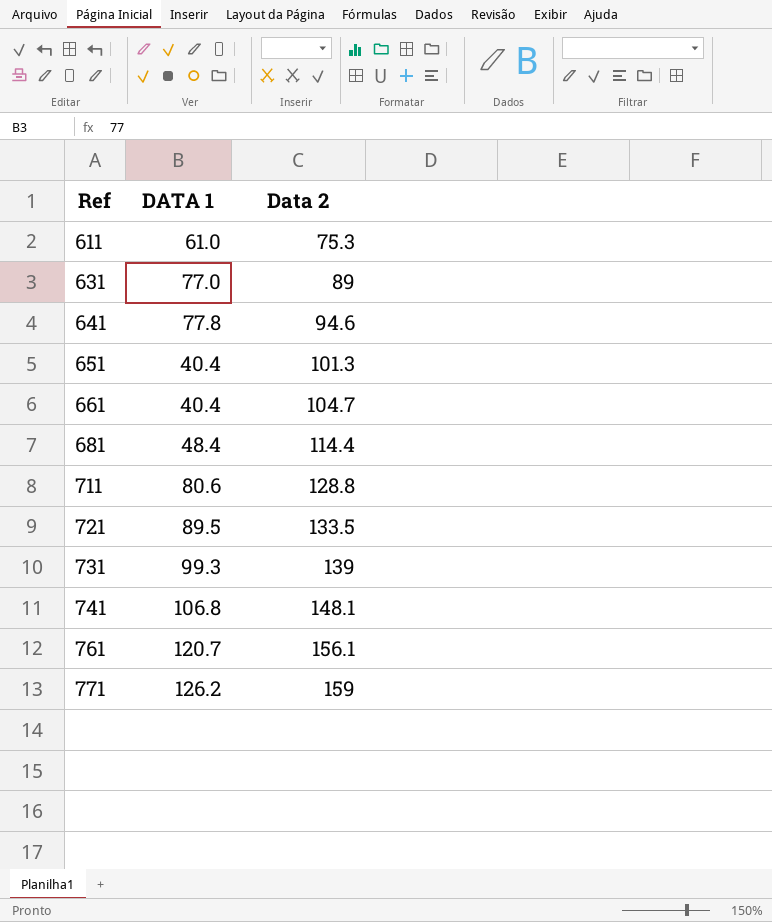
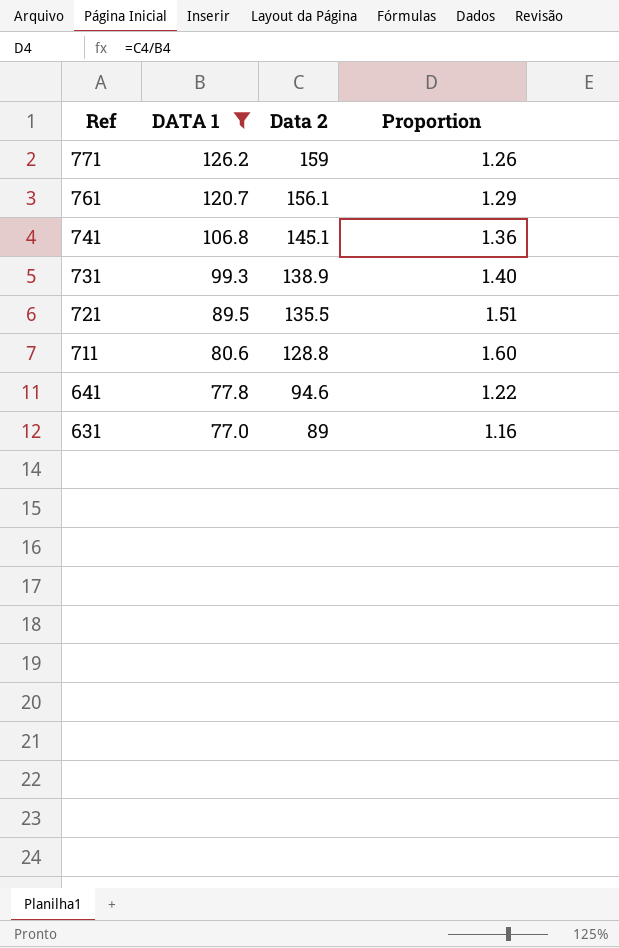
filter: none -> DATA 1 >= 77.0
row order: Ref ascending -> Ref descending
column Proportion | formula: none -> [Data 2] / [DATA 1]
741 | Data 2: 148.1 -> 145.1
731 | Data 2: 139 -> 138.9
721 | Data 2: 133.5 -> 135.5

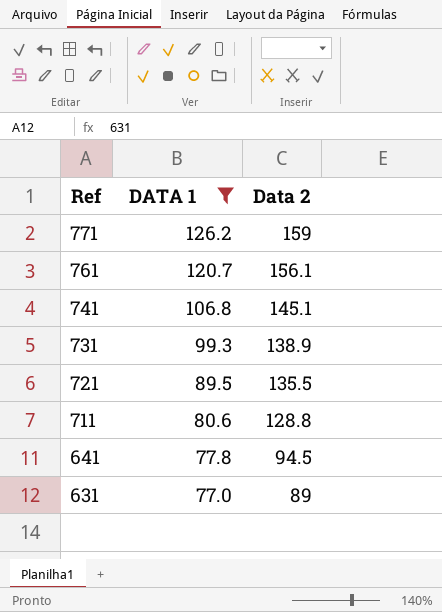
column Proportion | formula: [Data 2] / [DATA 1] -> none
641 | Data 2: 94.6 -> 94.5

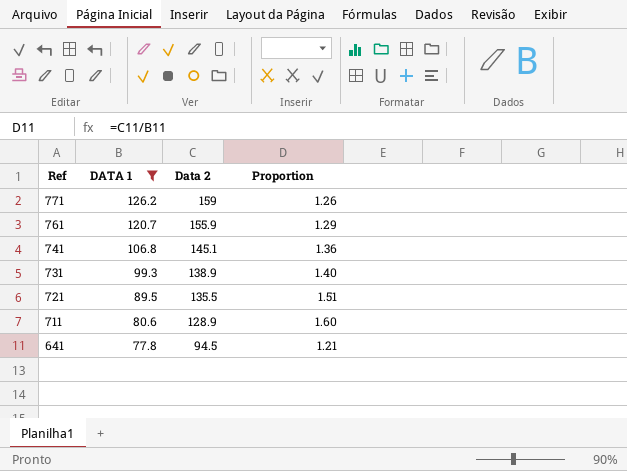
column Proportion | formula: none -> [Data 2] / [DATA 1]
row 631: 77.0 | 89 -> none
761 | Data 2: 156.1 -> 155.9
711 | Data 2: 128.8 -> 128.9

